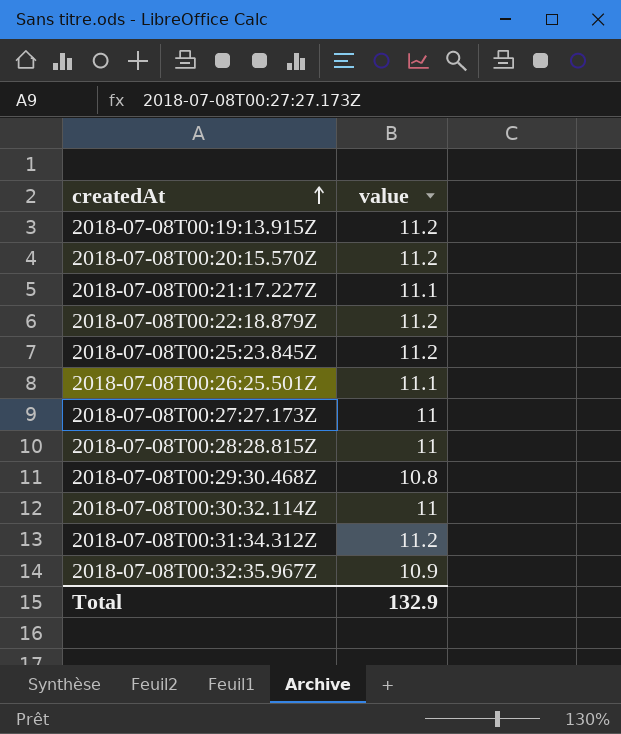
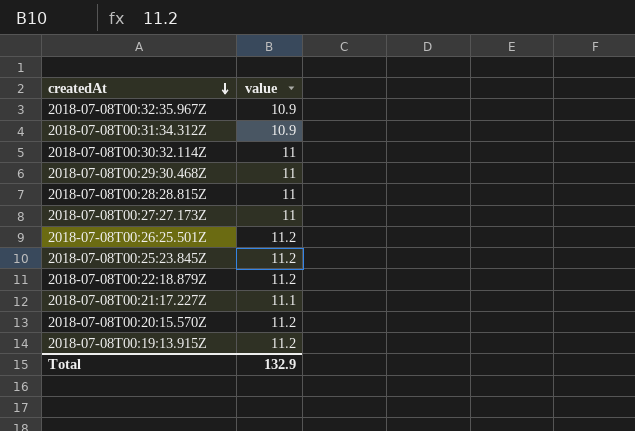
row order: createdAt ascending -> createdAt descending
2018-07-08T00:31:34.312Z | value: 11.2 -> 10.9
2018-07-08T00:29:30.468Z | value: 10.8 -> 11
2018-07-08T00:26:25.501Z | value: 11.1 -> 11.2

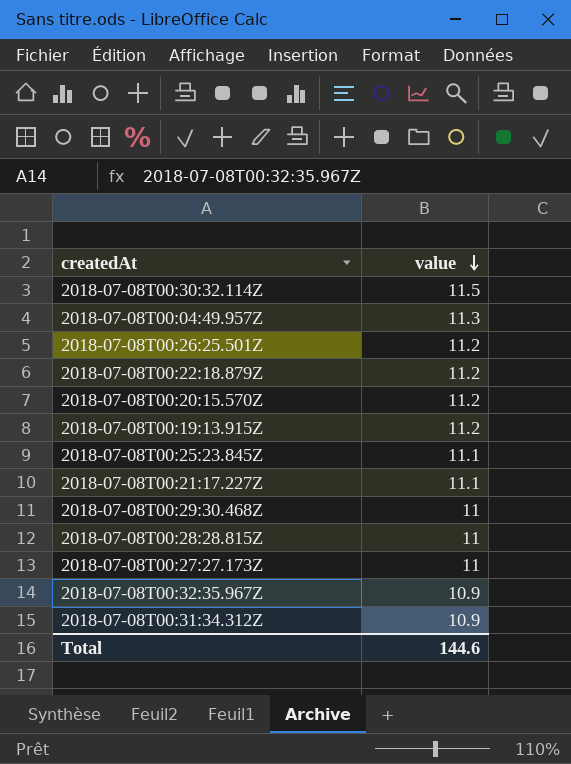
row order: createdAt descending -> value descending
2018-07-08T00:30:32.114Z | value: 11 -> 11.5
row 2018-07-08T00:04:49.957Z: none -> 11.3
2018-07-08T00:25:23.845Z | value: 11.2 -> 11.1
Total | value: 132.9 -> 144.6

